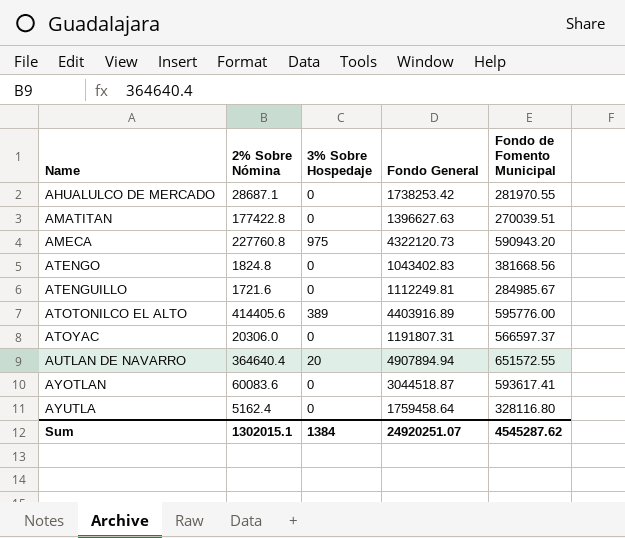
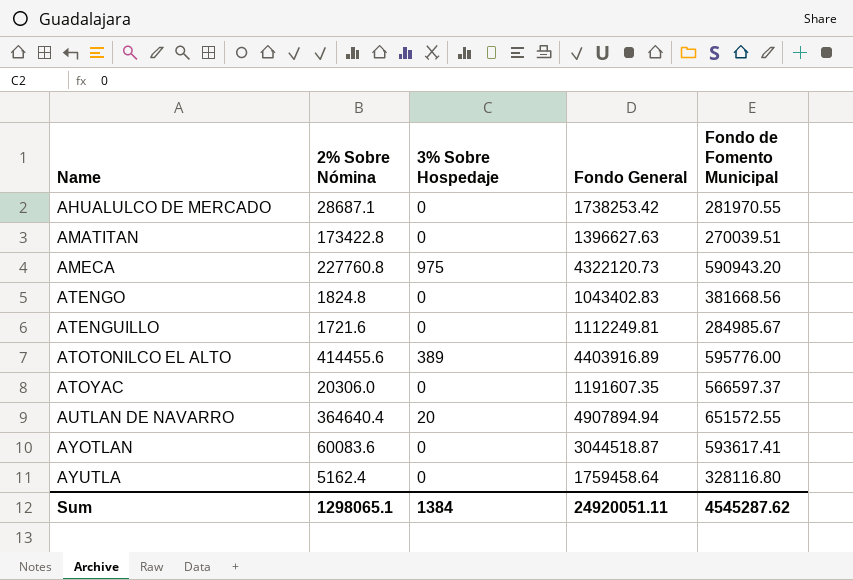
AMATITAN | 2% Sobre Nómina: 177422.8 -> 173422.8
ATOTONILCO EL ALTO | 2% Sobre Nómina: 414405.6 -> 414455.6
ATOYAC | Fondo General: 1191807.31 -> 1191607.35
Sum | 2% Sobre Nómina: 1302015.1 -> 1298065.1
Sum | Fondo General: 24920251.07 -> 24920051.11

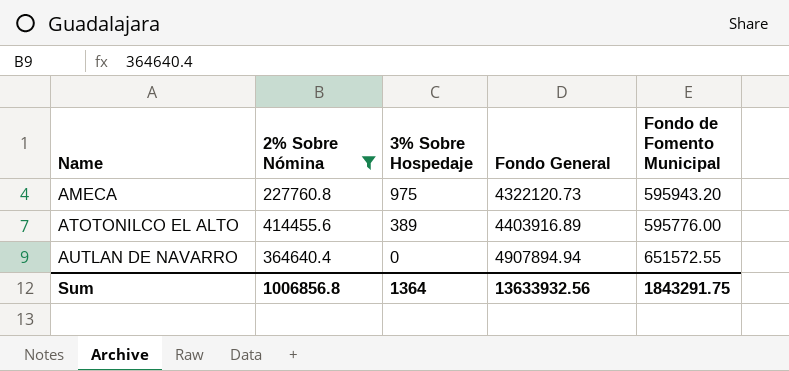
filter: none -> 2% Sobre Nómina >= 227760.8
AMECA | Fondo de Fomento Municipal: 590943.20 -> 595943.20
AUTLAN DE NAVARRO | 3% Sobre Hospedaje: 20 -> 0
Sum | 2% Sobre Nómina: 1298065.1 -> 1006856.8
Sum | 3% Sobre Hospedaje: 1384 -> 1364
Sum | Fondo General: 24920051.11 -> 13633932.56
Sum | Fondo de Fomento Municipal: 4545287.62 -> 1843291.75

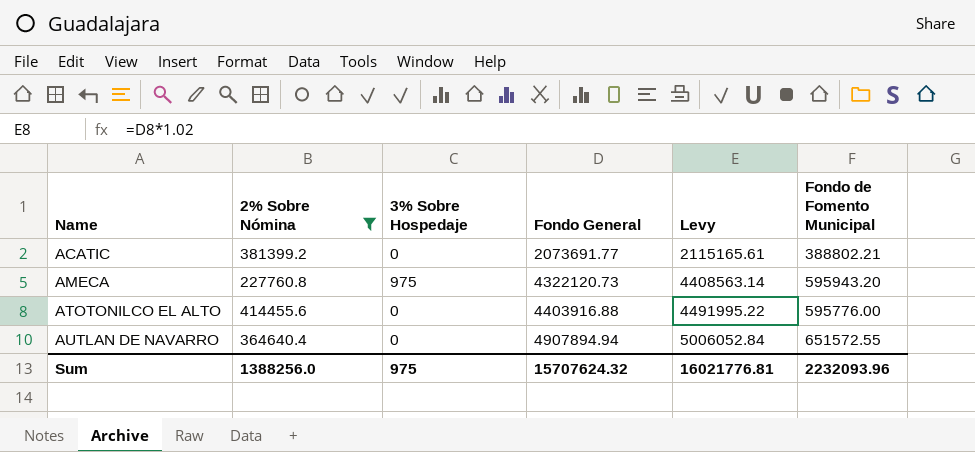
column Levy | formula: none -> [Fondo General] * 1.02
row ACATIC: none -> 381399.2 | 0 | 2073691.77 | 2115165.61 | 388802.21
ATOTONILCO EL ALTO | 3% Sobre Hospedaje: 389 -> 0
ATOTONILCO EL ALTO | Fondo General: 4403916.89 -> 4403916.88
Sum | 2% Sobre Nómina: 1006856.8 -> 1388256.0
Sum | 3% Sobre Hospedaje: 1364 -> 975
Sum | Fondo General: 13633932.56 -> 15707624.32
Sum | Fondo de Fomento Municipal: 1843291.75 -> 2232093.96

